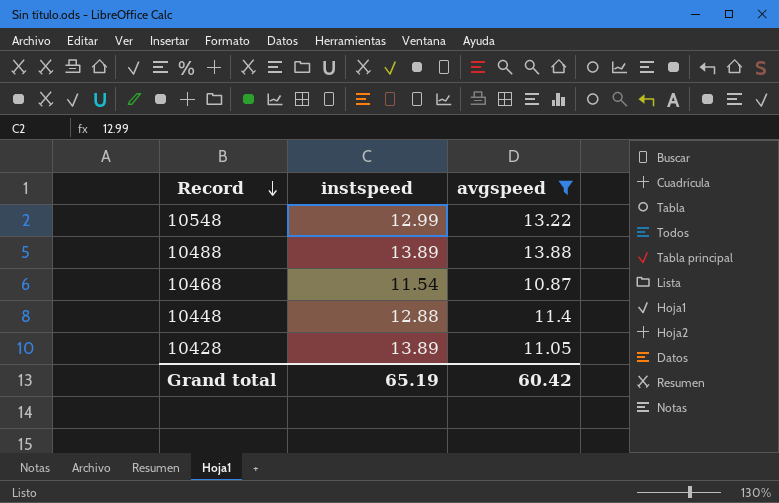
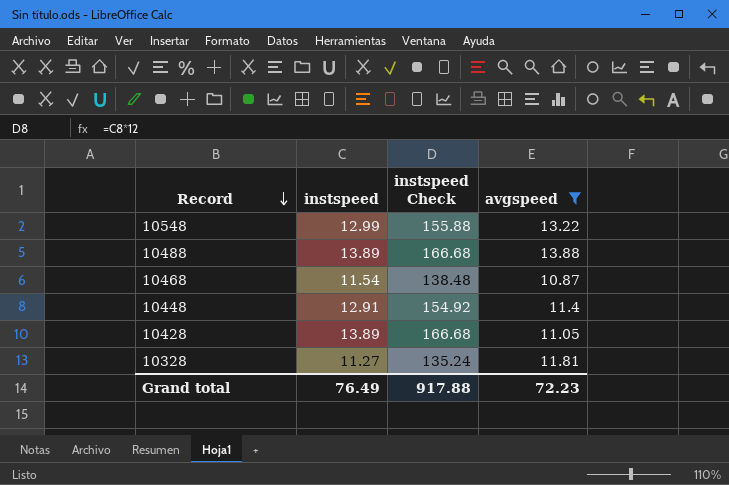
column instspeed Check | formula: none -> [instspeed] * 12
10448 | instspeed: 12.88 -> 12.91
row 10328: none -> 11.27 | 135.24 | 11.81
Grand total | instspeed: 65.19 -> 76.49
Grand total | avgspeed: 60.42 -> 72.23

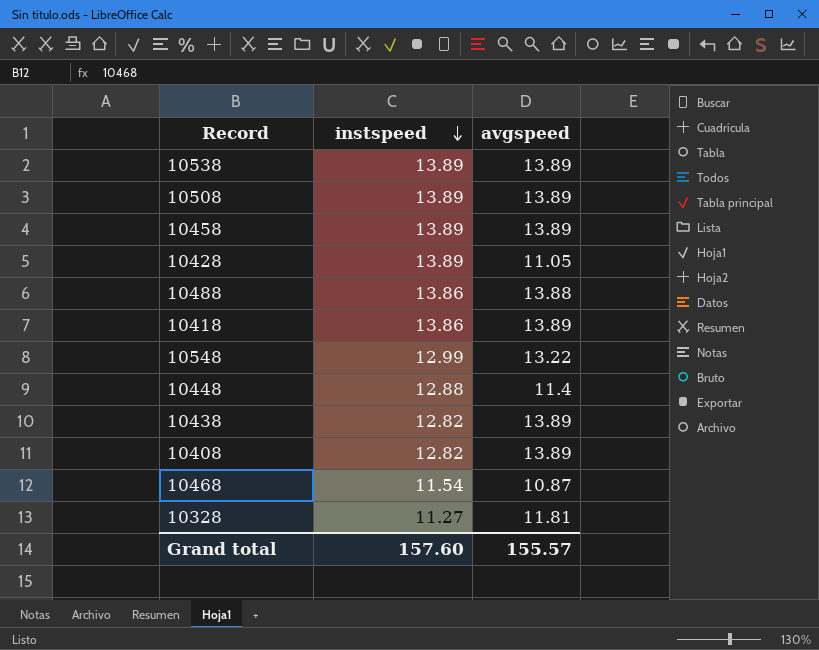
filter: avgspeed != 13.89 -> none
row order: Record descending -> instspeed descending
column instspeed Check | formula: [instspeed] * 12 -> none
10488 | instspeed: 13.89 -> 13.86
10448 | instspeed: 12.91 -> 12.88
Grand total | instspeed: 76.49 -> 157.60
Grand total | avgspeed: 72.23 -> 155.57

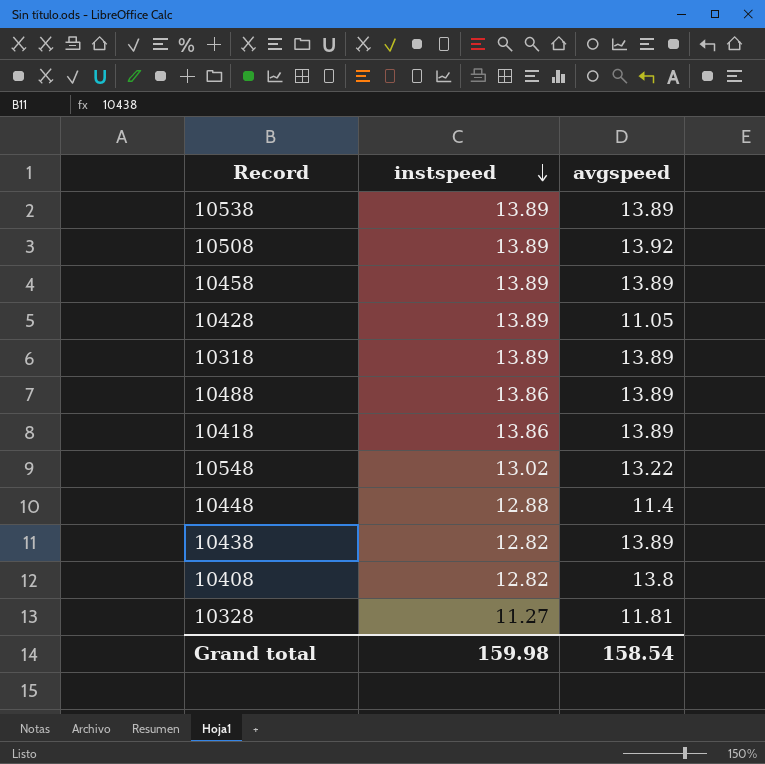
row 10468: 11.54 | 10.87 -> none
10508 | avgspeed: 13.89 -> 13.92
row 10318: none -> 13.89 | 13.89
10488 | avgspeed: 13.88 -> 13.89
10548 | instspeed: 12.99 -> 13.02
10408 | avgspeed: 13.89 -> 13.8
Grand total | instspeed: 157.60 -> 159.98
Grand total | avgspeed: 155.57 -> 158.54

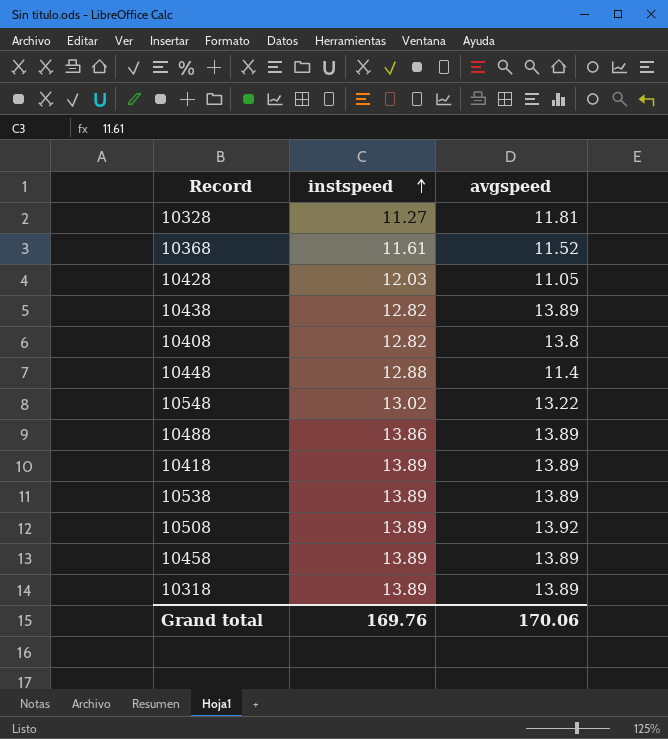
row order: instspeed descending -> instspeed ascending
row 10368: none -> 11.61 | 11.52
10428 | instspeed: 13.89 -> 12.03
10418 | instspeed: 13.86 -> 13.89
Grand total | instspeed: 159.98 -> 169.76
Grand total | avgspeed: 158.54 -> 170.06

